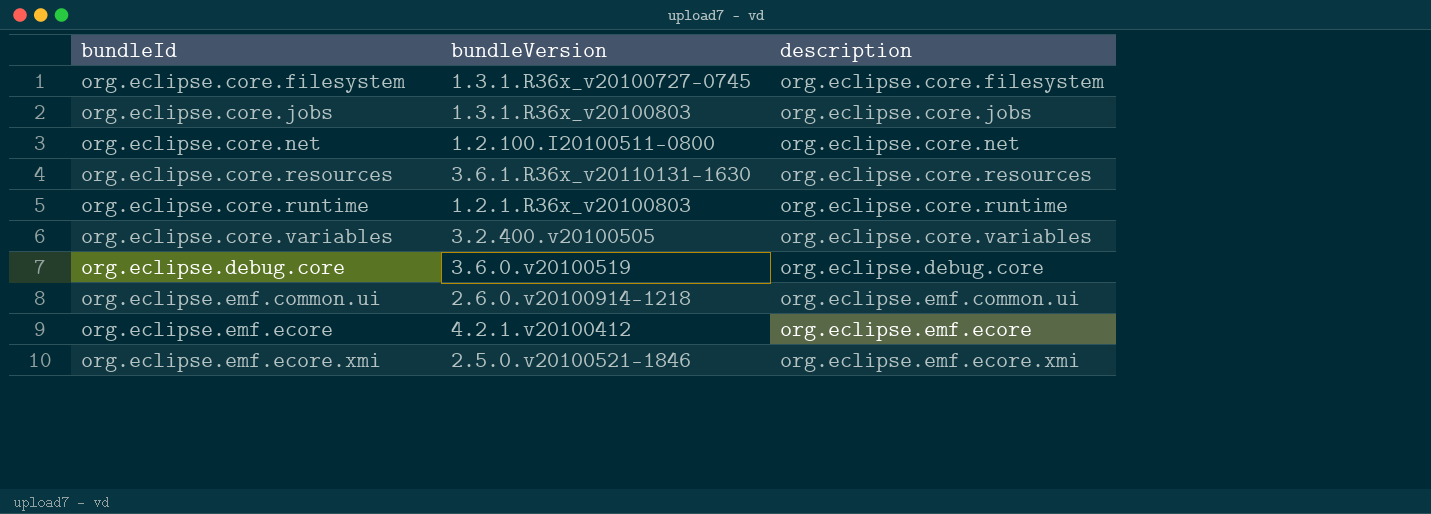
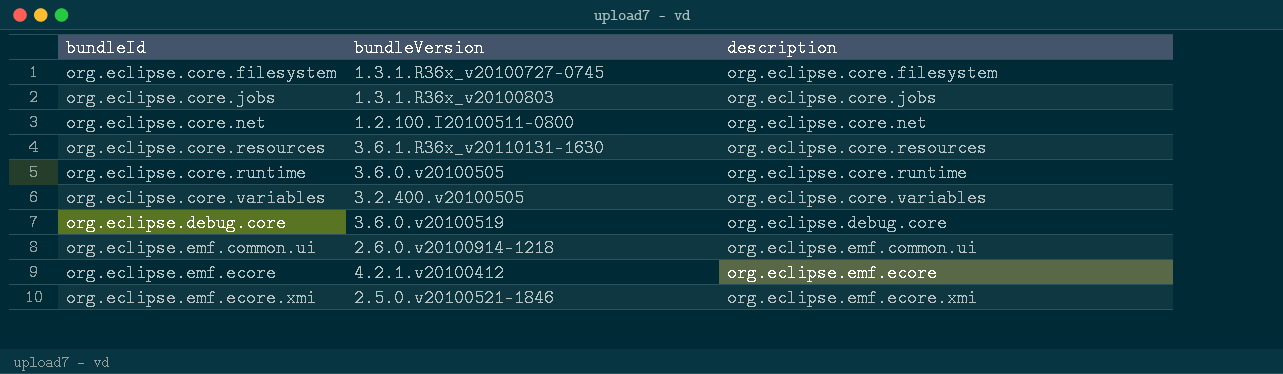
org.eclipse.core.runtime | bundleVersion: 1.2.1.R36x_v20100803 -> 3.6.0.v20100505

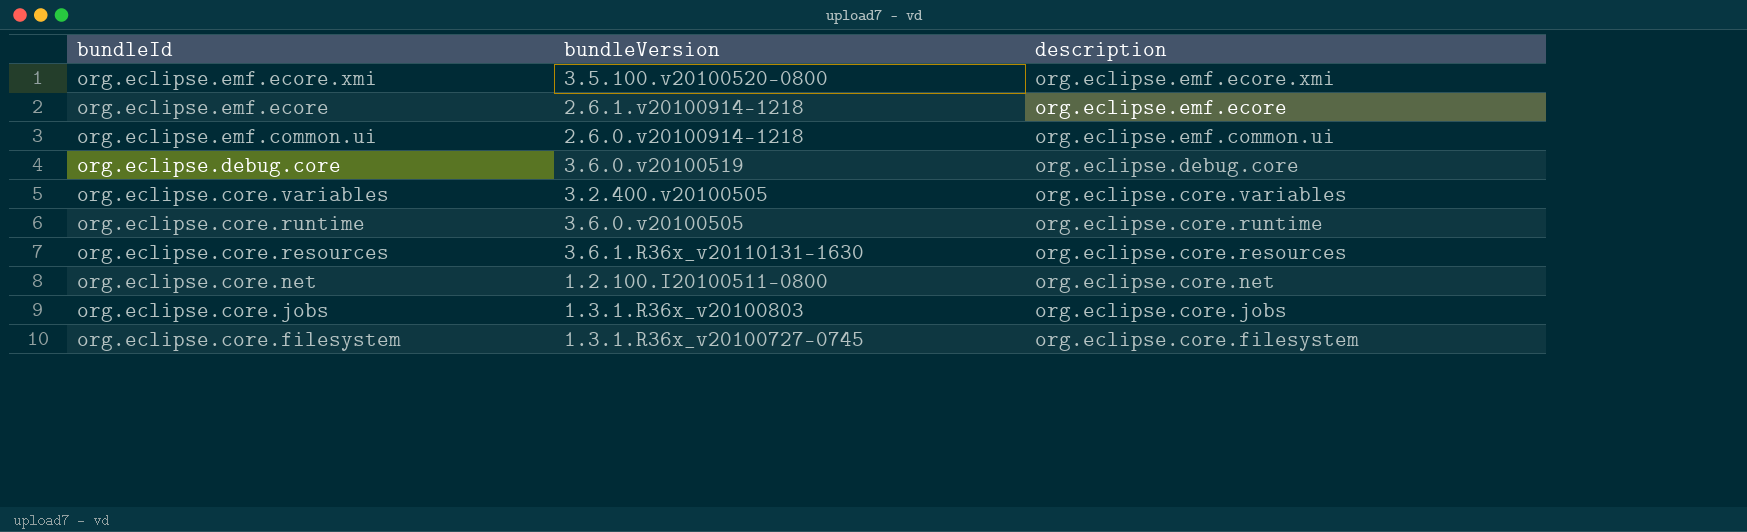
row order: bundleId ascending -> bundleId descending
org.eclipse.emf.ecore.xmi | bundleVersion: 2.5.0.v20100521-1846 -> 3.5.100.v20100520-0800
org.eclipse.emf.ecore | bundleVersion: 4.2.1.v20100412 -> 2.6.1.v20100914-1218

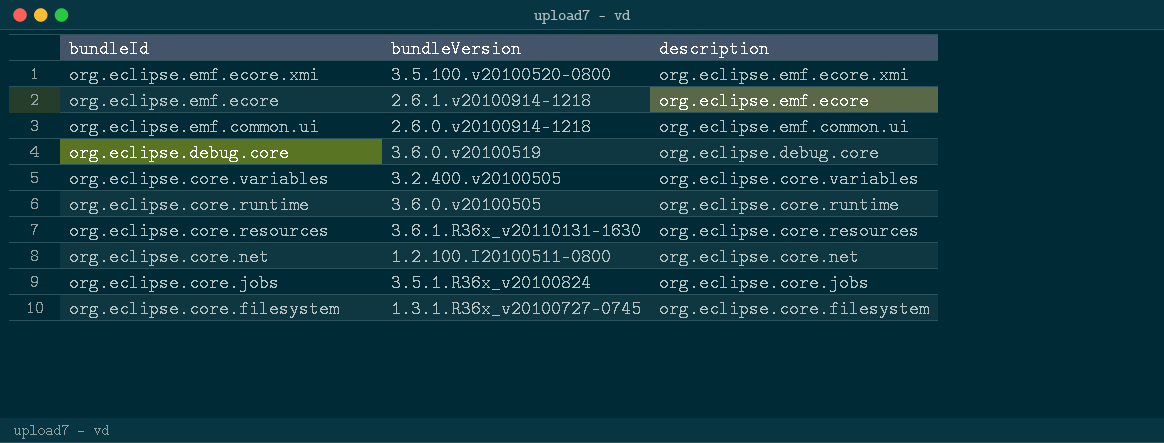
org.eclipse.core.jobs | bundleVersion: 1.3.1.R36x_v20100803 -> 3.5.1.R36x_v20100824

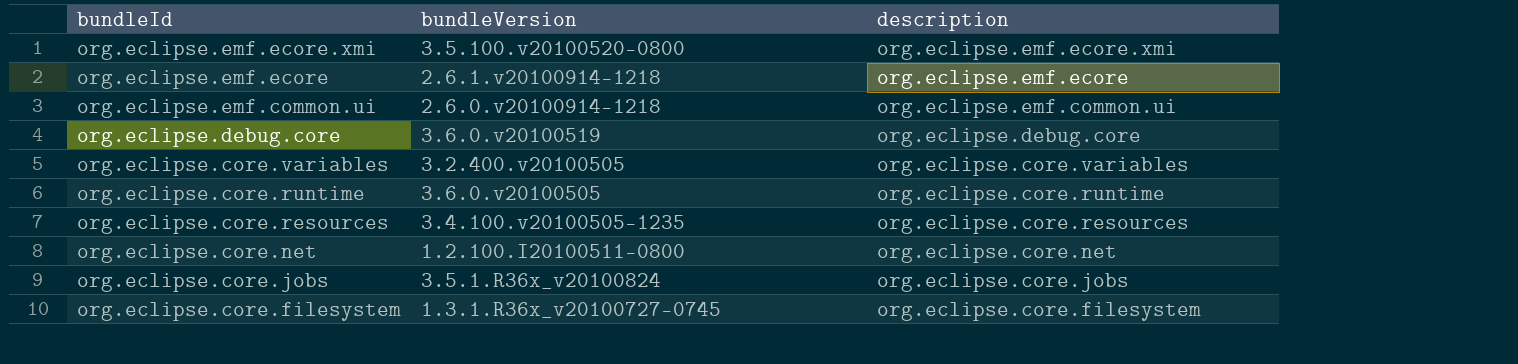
org.eclipse.core.resources | bundleVersion: 3.6.1.R36x_v20110131-1630 -> 3.4.100.v20100505-1235

